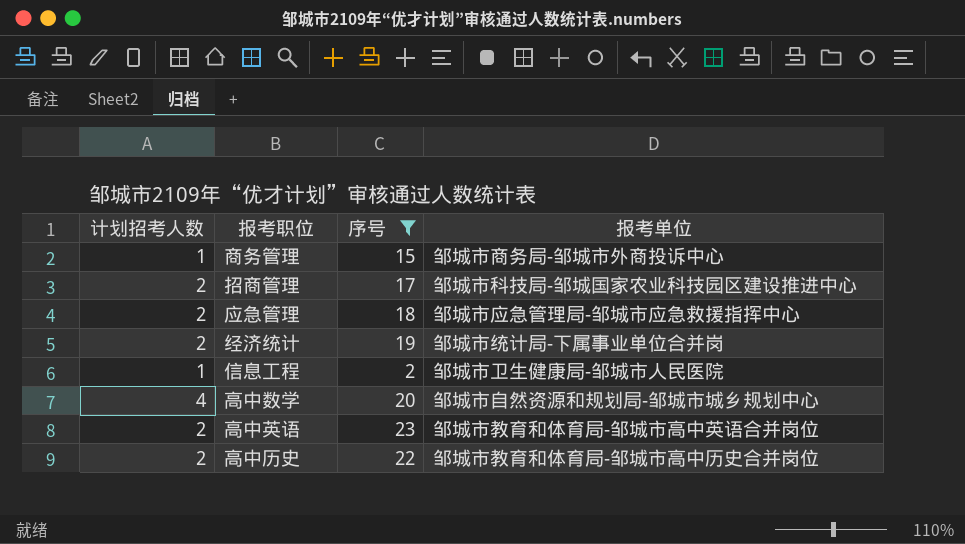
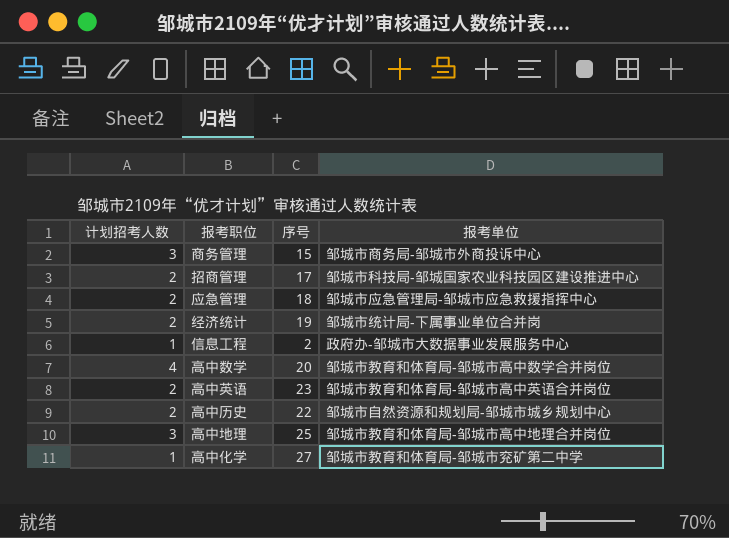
filter: 序号 <= 23 -> none
商务管理 | 计划招考人数: 1 -> 3
信息工程 | 报考单位: 邹城市卫生健康局-邹城市人民医院 -> 政府办-邹城市大数据事业发展服务中心
高中数学 | 报考单位: 邹城市自然资源和规划局-邹城市城乡规划中心 -> 邹城市教育和体育局-邹城市高中数学合并岗位
高中历史 | 报考单位: 邹城市教育和体育局-邹城市高中历史合并岗位 -> 邹城市自然资源和规划局-邹城市城乡规划中心

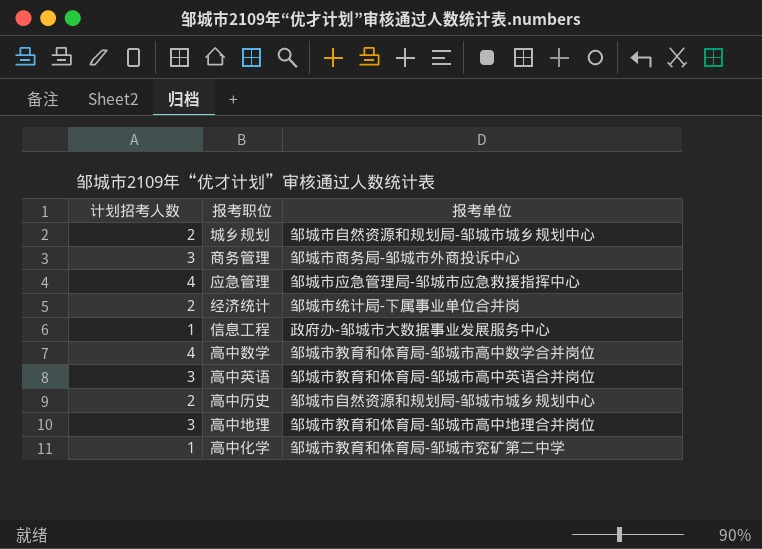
column 序号 | position: 3 -> none
row 招商管理: 2 | 17 | 邹城市科技局-邹城国家农业科技园区建设推进中心 -> none
row 城乡规划: none -> 2 | 邹城市自然资源和规划局-邹城市城乡规划中心
应急管理 | 计划招考人数: 2 -> 4
高中英语 | 计划招考人数: 2 -> 3

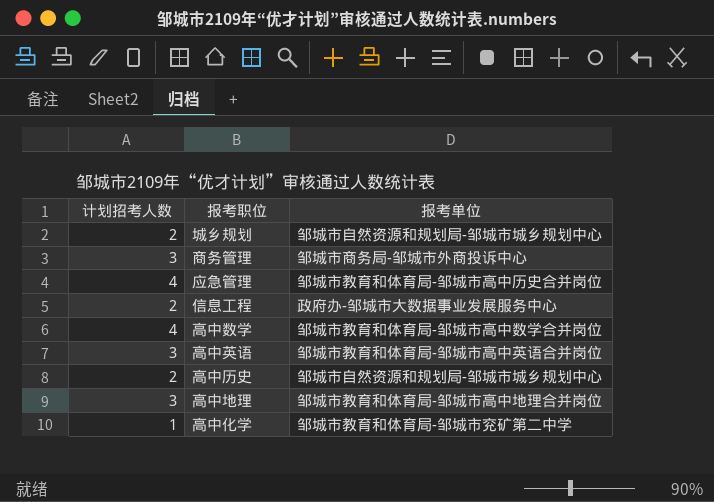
row 经济统计: 2 | 邹城市统计局-下属事业单位合并岗 -> none
应急管理 | 报考单位: 邹城市应急管理局-邹城市应急救援指挥中心 -> 邹城市教育和体育局-邹城市高中历史合并岗位
信息工程 | 计划招考人数: 1 -> 2

